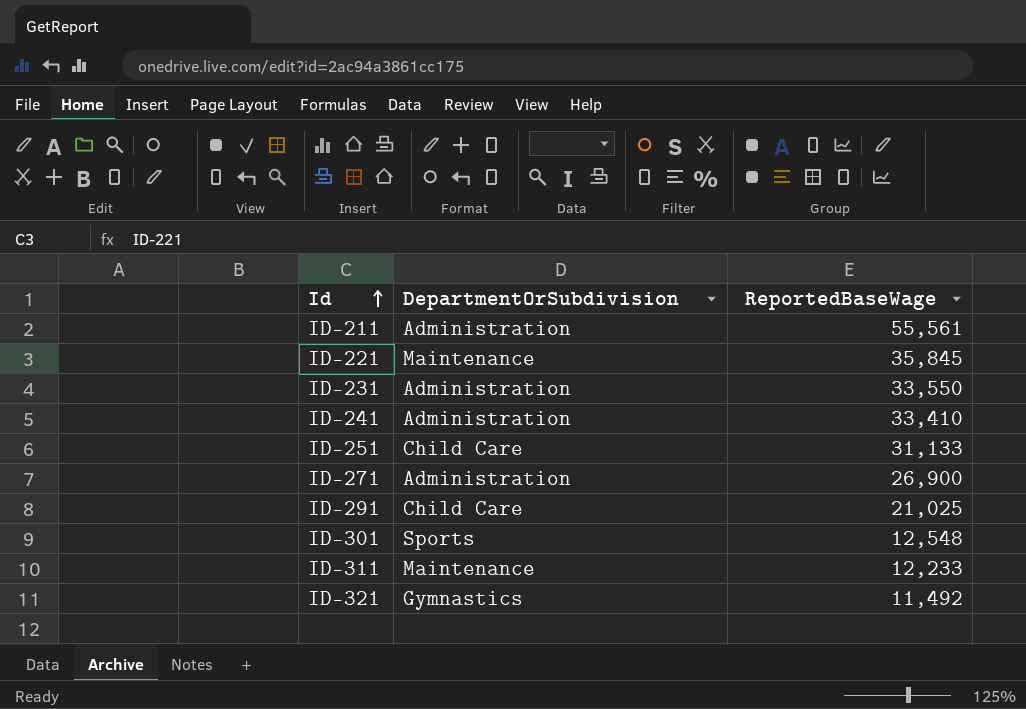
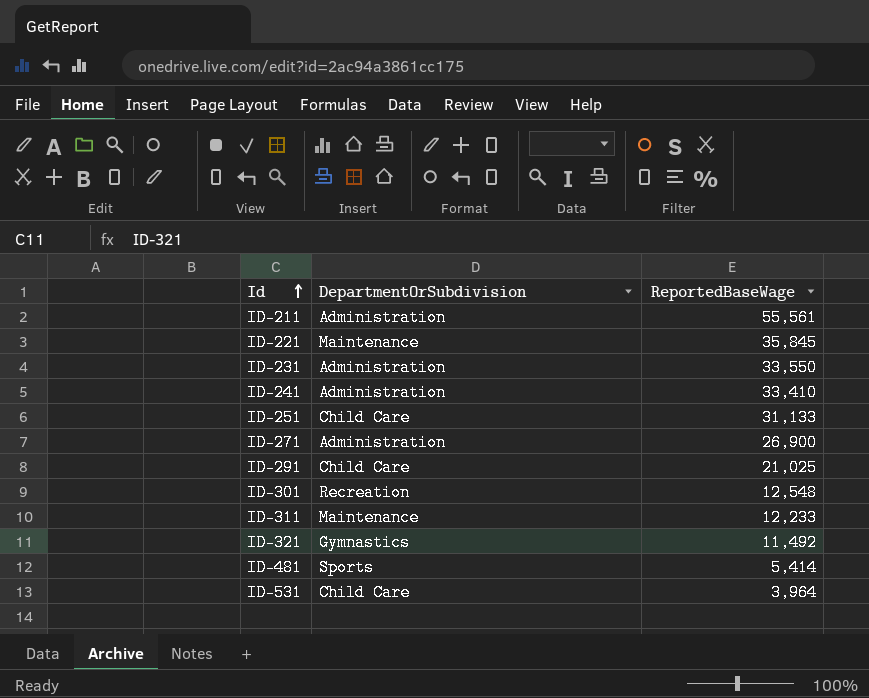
ID-301 | DepartmentOrSubdivision: Sports -> Recreation
row ID-481: none -> Sports | 5,414
row ID-531: none -> Child Care | 3,964

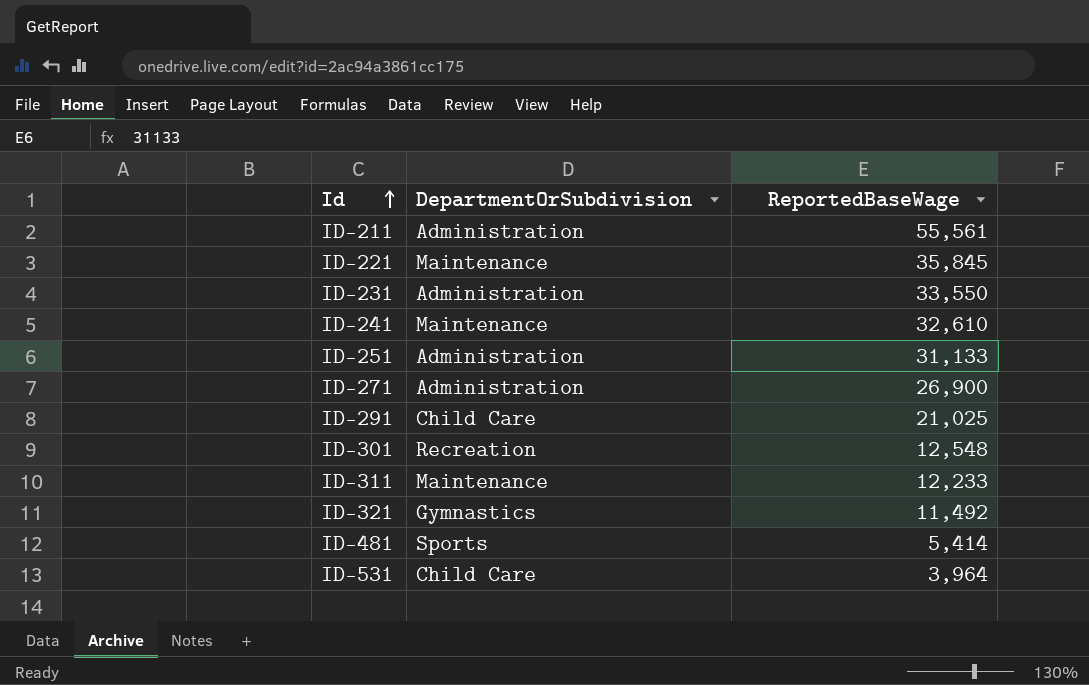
ID-241 | DepartmentOrSubdivision: Administration -> Maintenance
ID-241 | ReportedBaseWage: 33,410 -> 32,610
ID-251 | DepartmentOrSubdivision: Child Care -> Administration

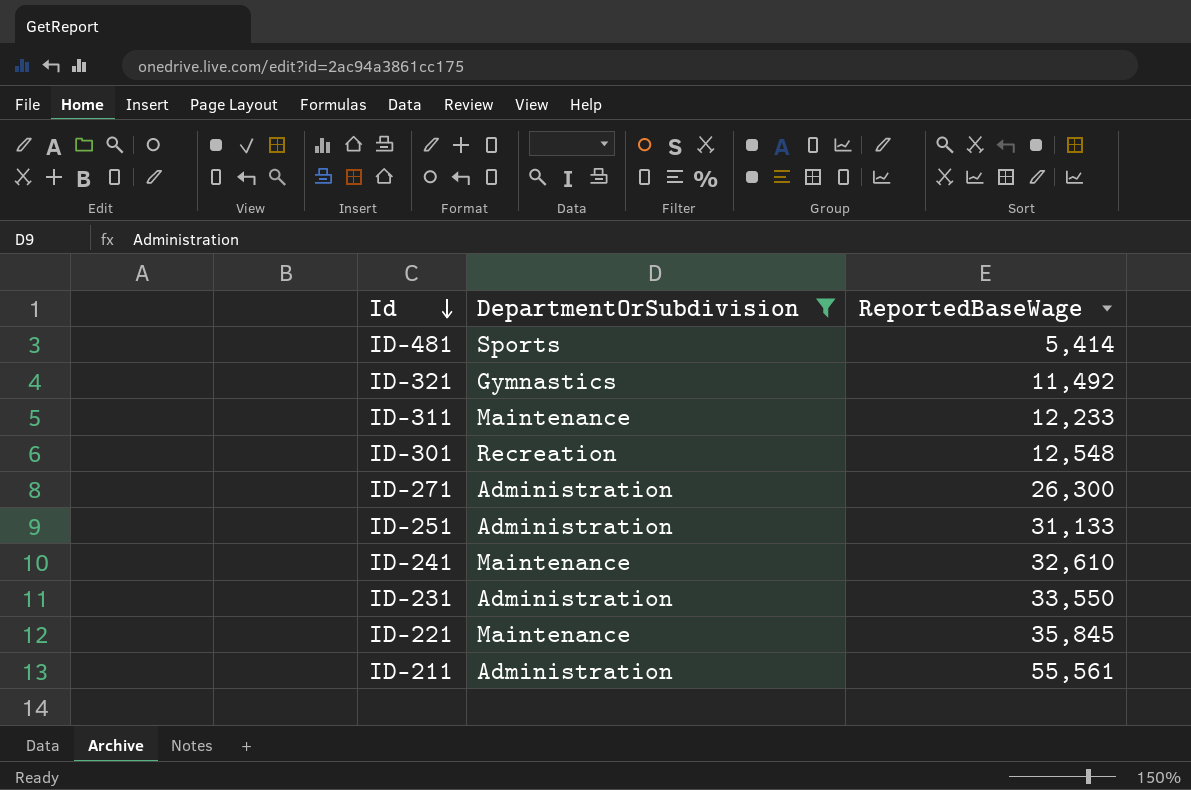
filter: none -> DepartmentOrSubdivision != Child Care
row order: Id ascending -> Id descending
ID-271 | ReportedBaseWage: 26,900 -> 26,300

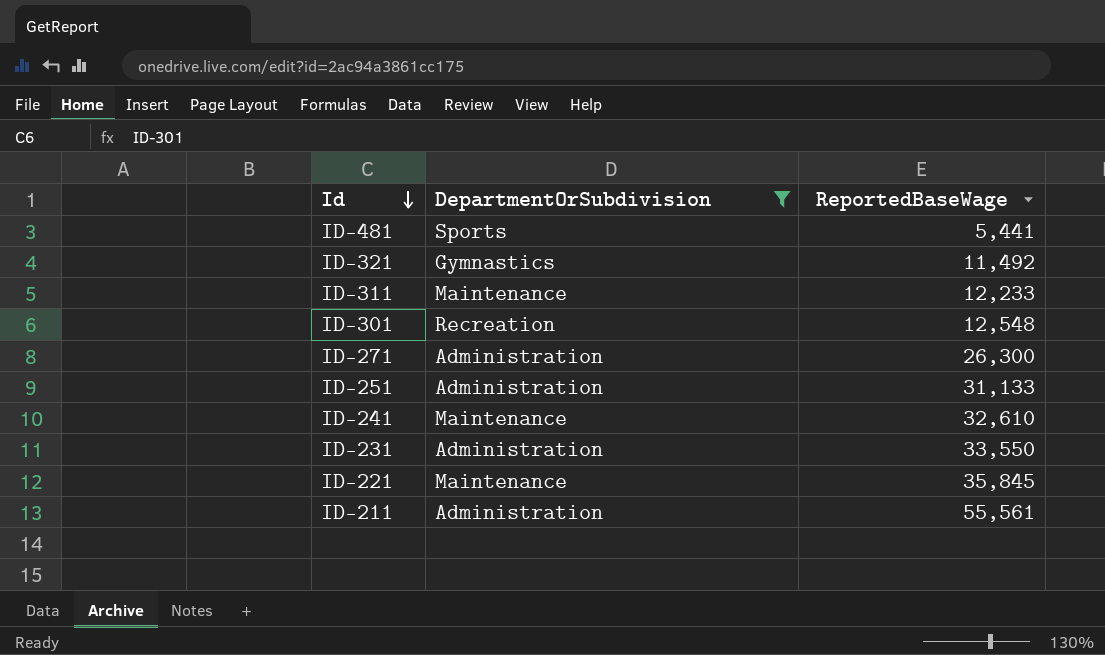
ID-481 | ReportedBaseWage: 5,414 -> 5,441

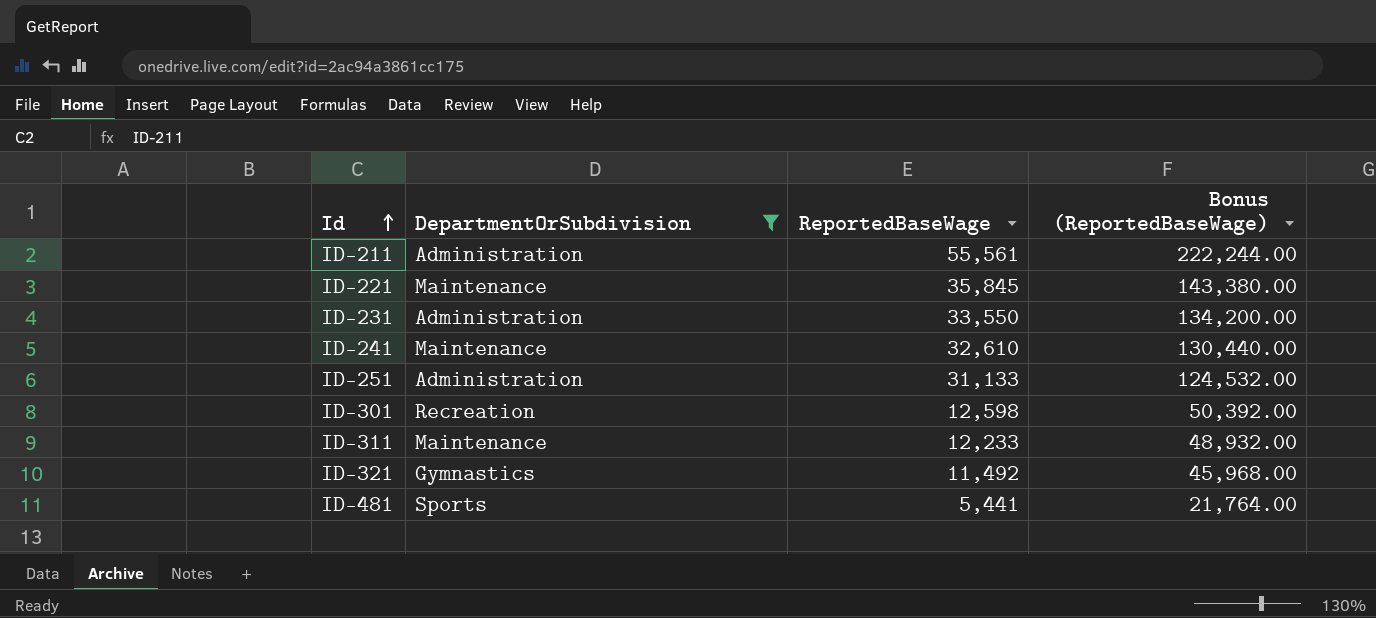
row order: Id descending -> Id ascending
column Bonus (ReportedBaseWage) | formula: none -> [ReportedBaseWage] * 4
row ID-271: Administration | 26,300 -> none
ID-301 | ReportedBaseWage: 12,548 -> 12,598

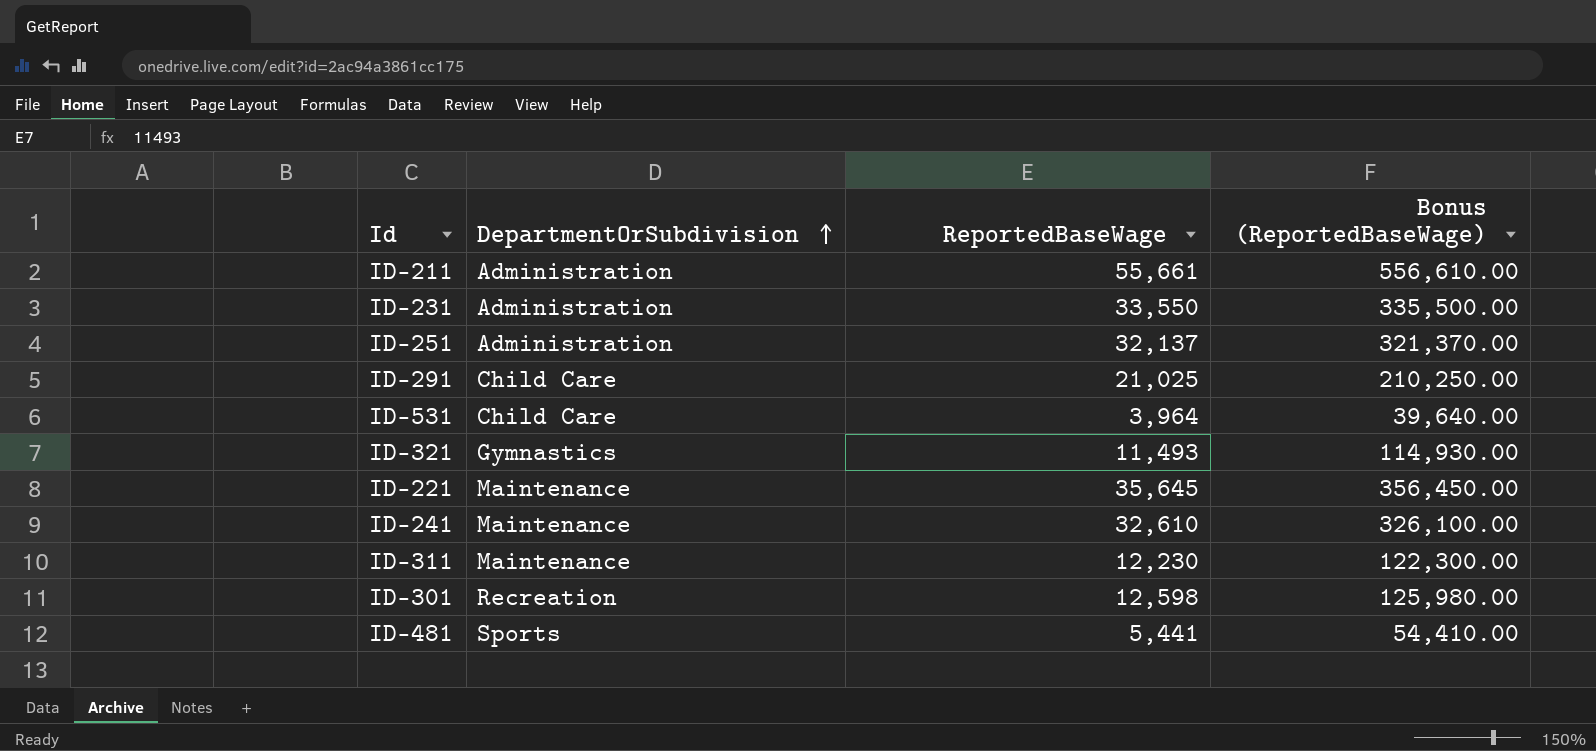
filter: DepartmentOrSubdivision != Child Care -> none
row order: Id ascending -> DepartmentOrSubdivision ascending
column Bonus (ReportedBaseWage) | formula: [ReportedBaseWage] * 4 -> [ReportedBaseWage] * 10
ID-211 | ReportedBaseWage: 55,561 -> 55,661
ID-251 | ReportedBaseWage: 31,133 -> 32,137
ID-321 | ReportedBaseWage: 11,492 -> 11,493
ID-221 | ReportedBaseWage: 35,845 -> 35,645
ID-311 | ReportedBaseWage: 12,233 -> 12,230

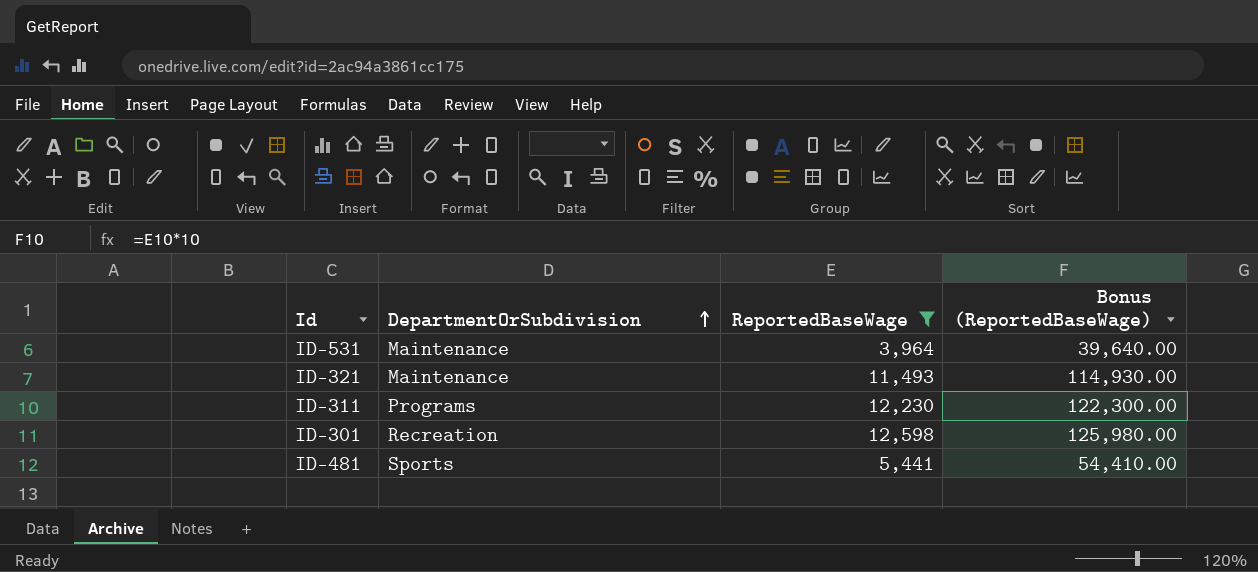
filter: none -> ReportedBaseWage <= 12,598
ID-531 | DepartmentOrSubdivision: Child Care -> Maintenance
ID-321 | DepartmentOrSubdivision: Gymnastics -> Maintenance
ID-311 | DepartmentOrSubdivision: Maintenance -> Programs

